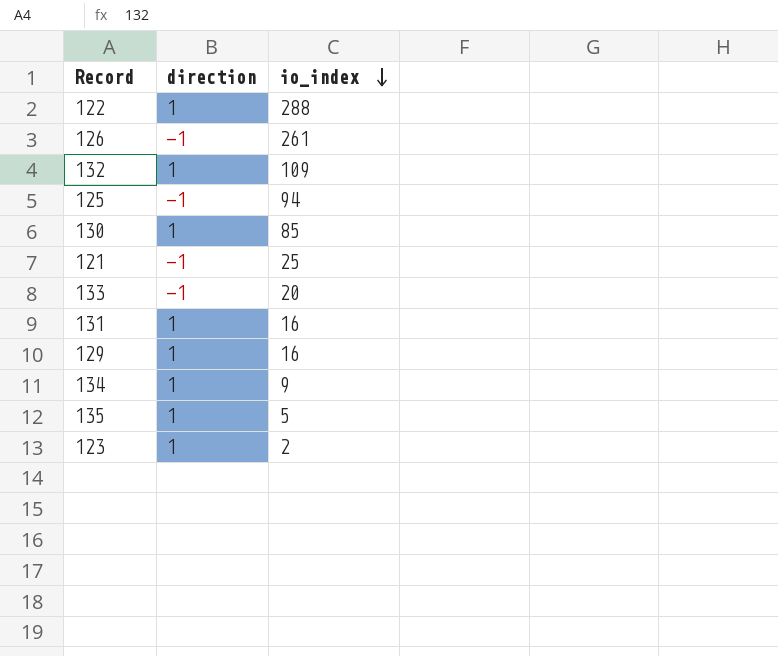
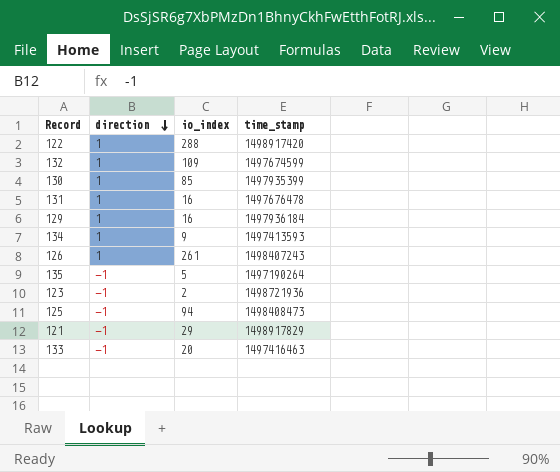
row order: io_index descending -> direction descending
column time_stamp | position: none -> 4
126 | direction: -1 -> 1
135 | direction: 1 -> -1
123 | direction: 1 -> -1
121 | io_index: 25 -> 29

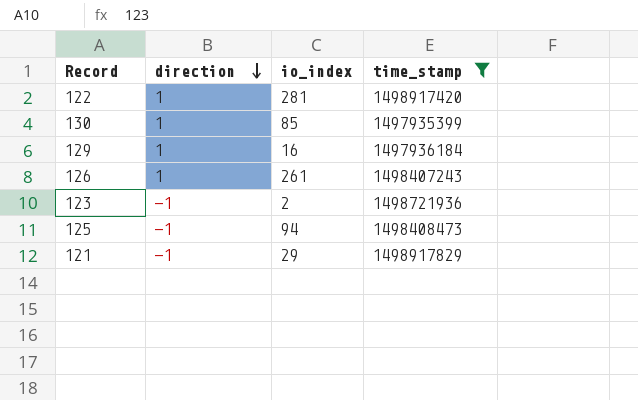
filter: none -> time_stamp >= 1497935399
122 | io_index: 288 -> 281

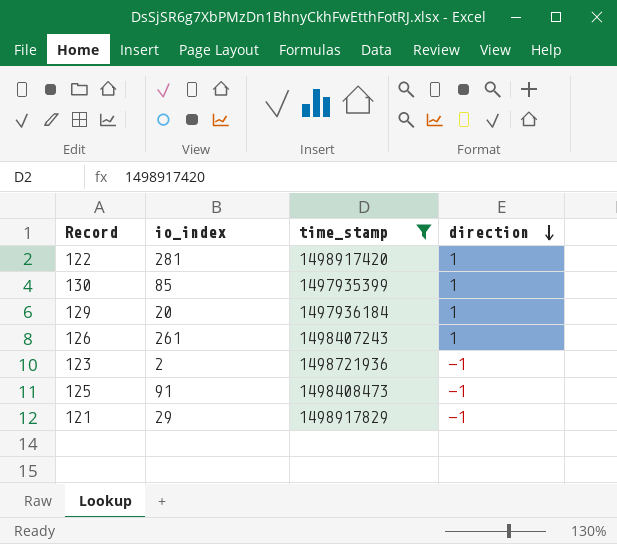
column direction | position: 2 -> 4
129 | io_index: 16 -> 20
125 | io_index: 94 -> 91

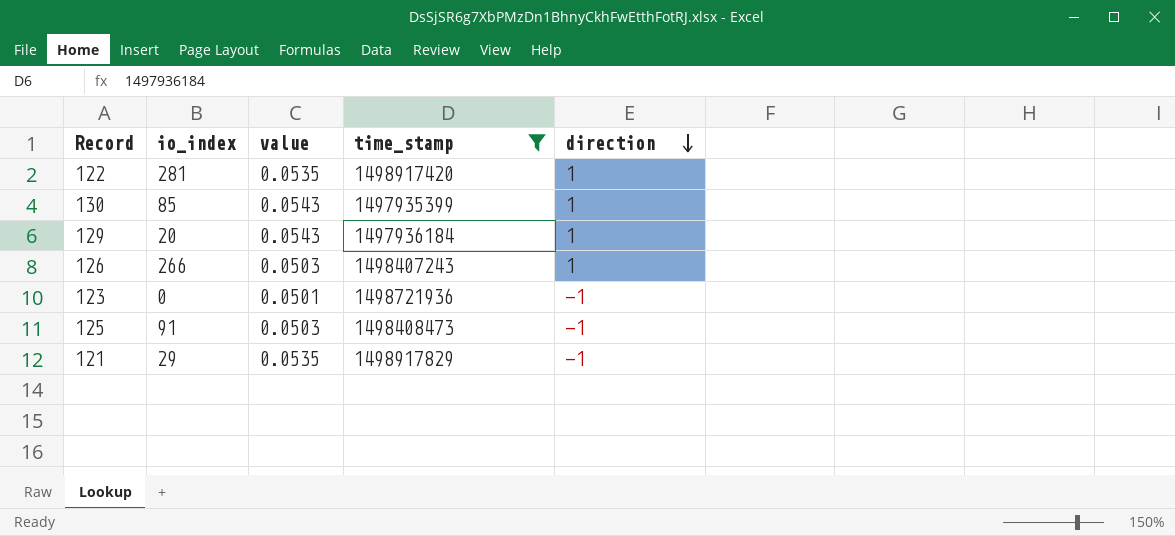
column value | position: none -> 3
126 | io_index: 261 -> 266
123 | io_index: 2 -> 0

